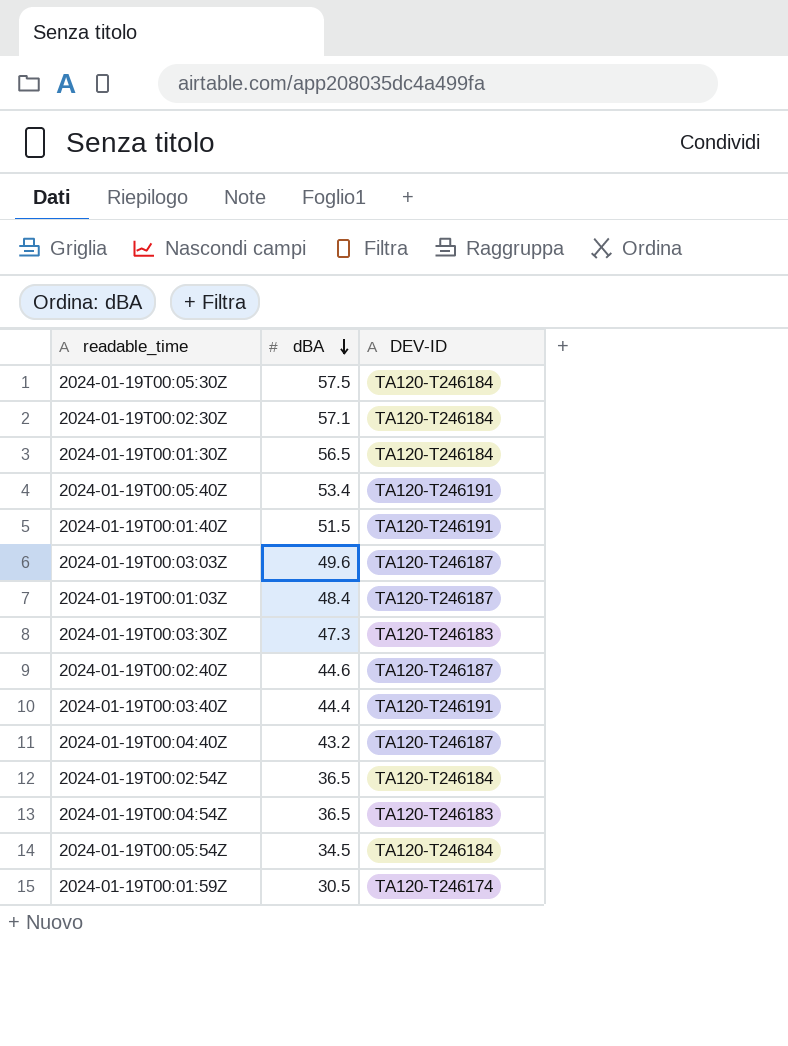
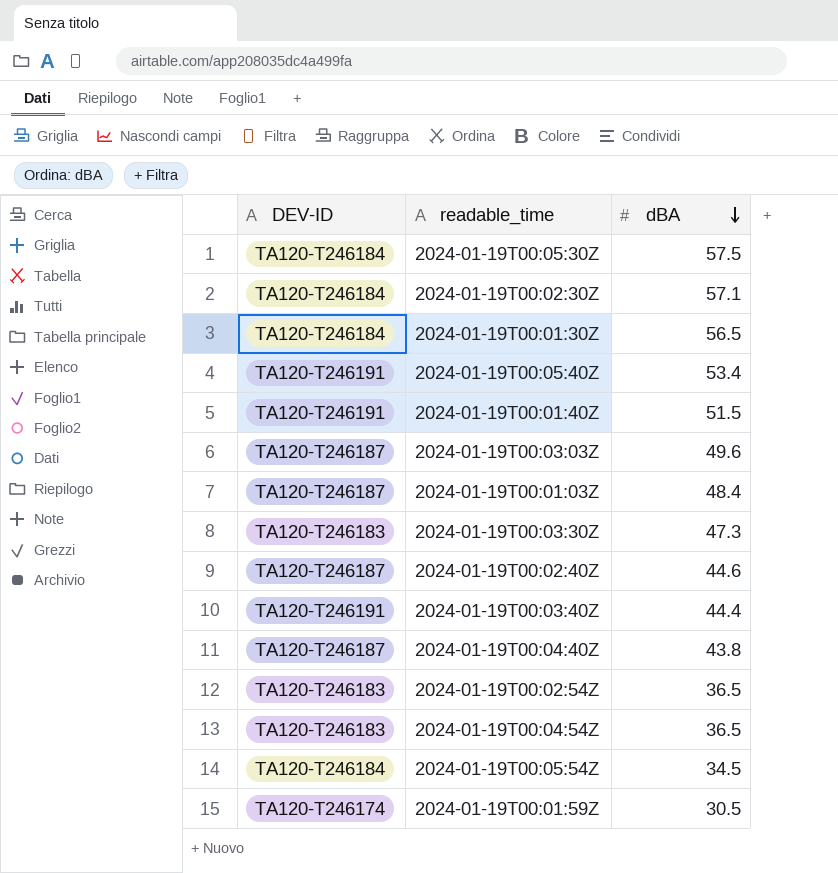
column DEV-ID | position: 3 -> 1
2024-01-19T00:04:40Z | dBA: 43.2 -> 43.8
2024-01-19T00:02:54Z | DEV-ID: TA120-T246184 -> TA120-T246183

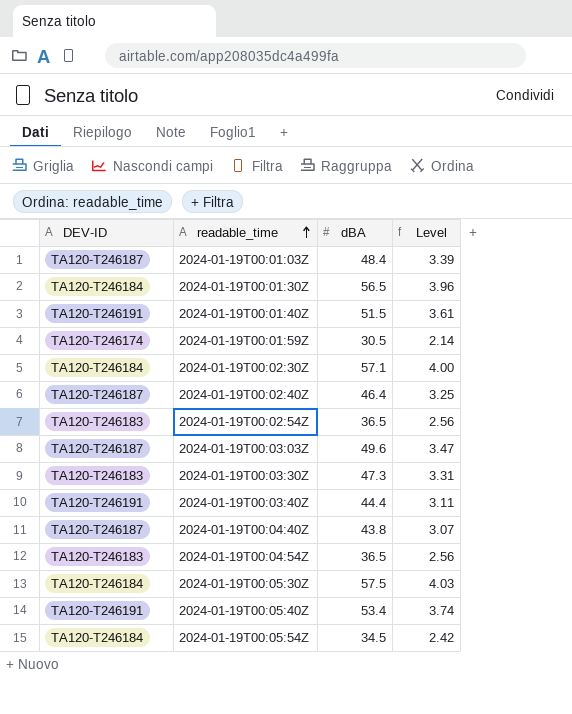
row order: dBA descending -> readable_time ascending
column Level | formula: none -> [dBA] * 0.07
2024-01-19T00:02:40Z | dBA: 44.6 -> 46.4

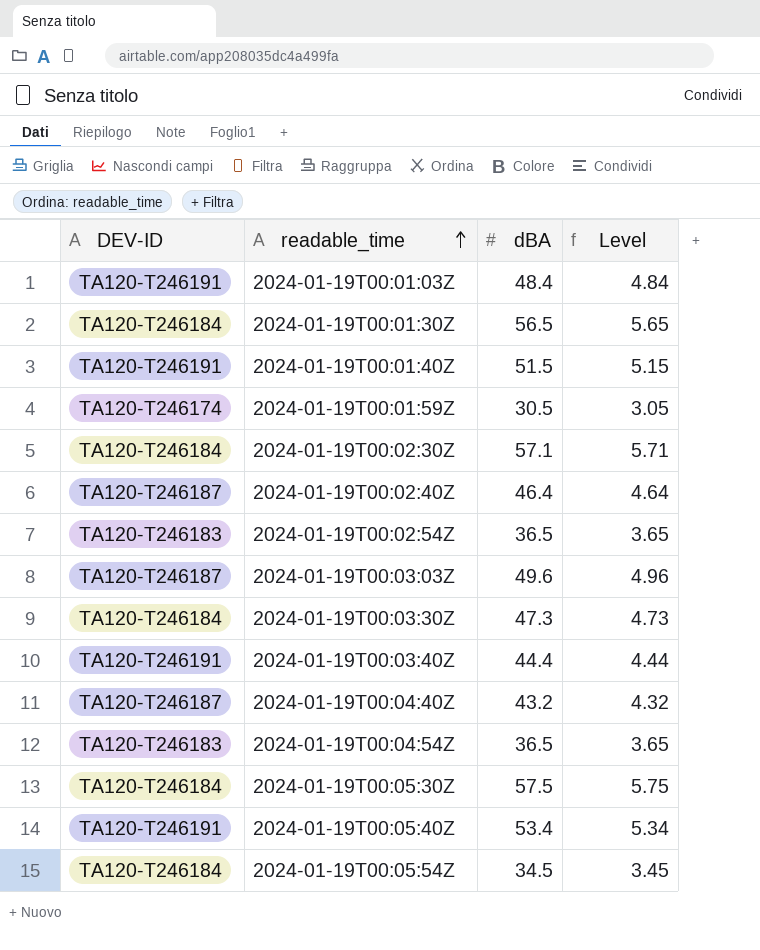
column Level | formula: [dBA] * 0.07 -> [dBA] * 0.1
2024-01-19T00:01:03Z | DEV-ID: TA120-T246187 -> TA120-T246191
2024-01-19T00:03:30Z | DEV-ID: TA120-T246183 -> TA120-T246184
2024-01-19T00:04:40Z | dBA: 43.8 -> 43.2

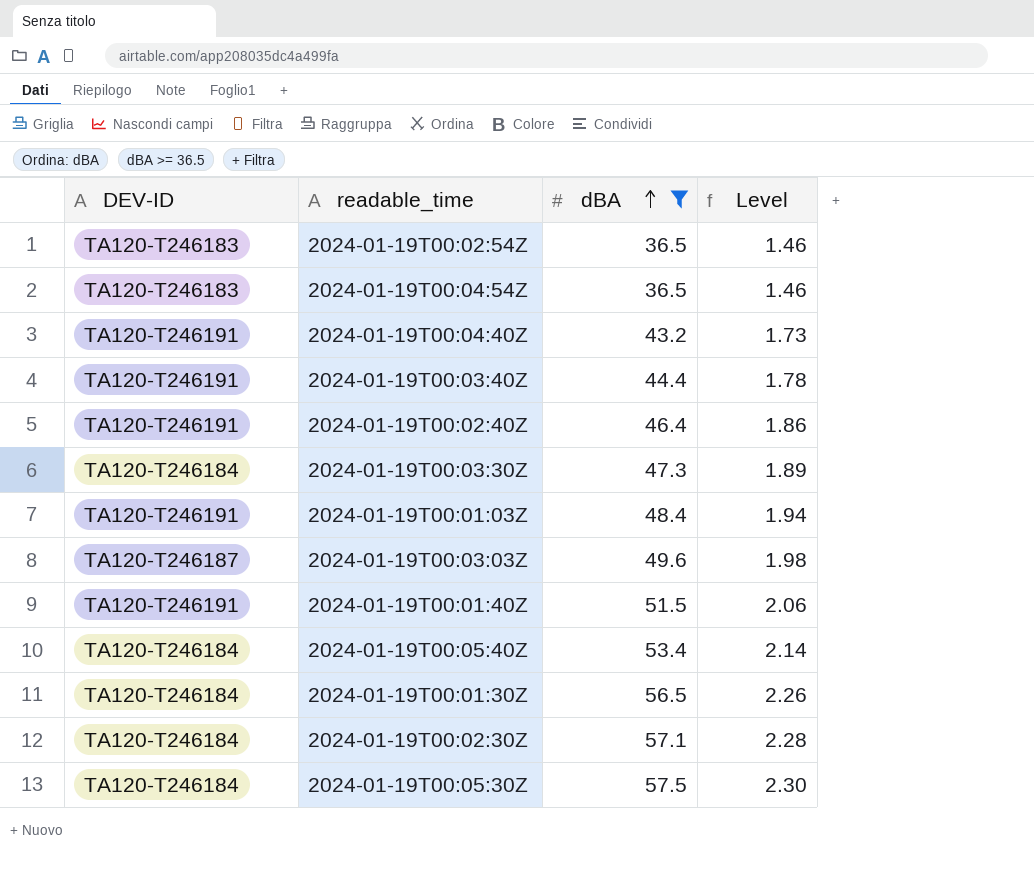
filter: none -> dBA >= 36.5
row order: readable_time ascending -> dBA ascending
column Level | formula: [dBA] * 0.1 -> [dBA] * 0.04
2024-01-19T00:04:40Z | DEV-ID: TA120-T246187 -> TA120-T246191
2024-01-19T00:02:40Z | DEV-ID: TA120-T246187 -> TA120-T246191
2024-01-19T00:05:40Z | DEV-ID: TA120-T246191 -> TA120-T246184

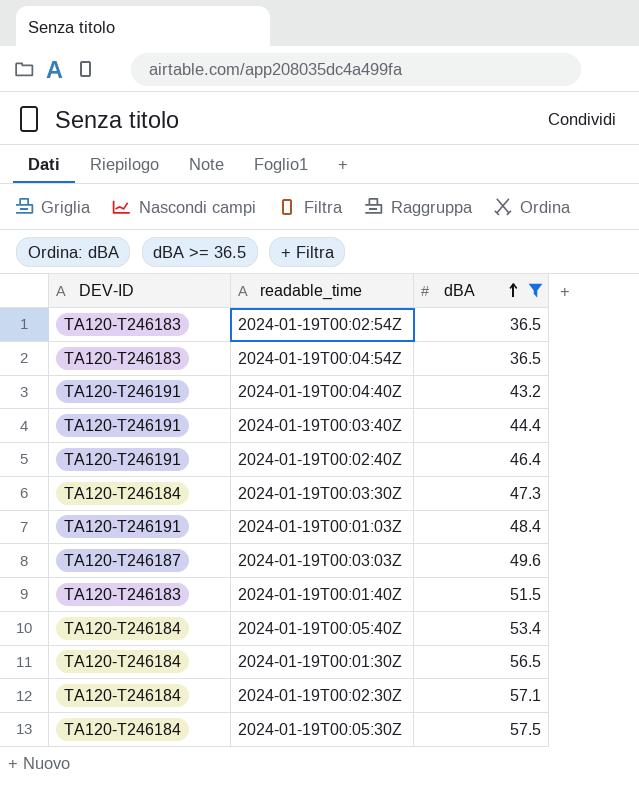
column Level | formula: [dBA] * 0.04 -> none
2024-01-19T00:01:40Z | DEV-ID: TA120-T246191 -> TA120-T246183

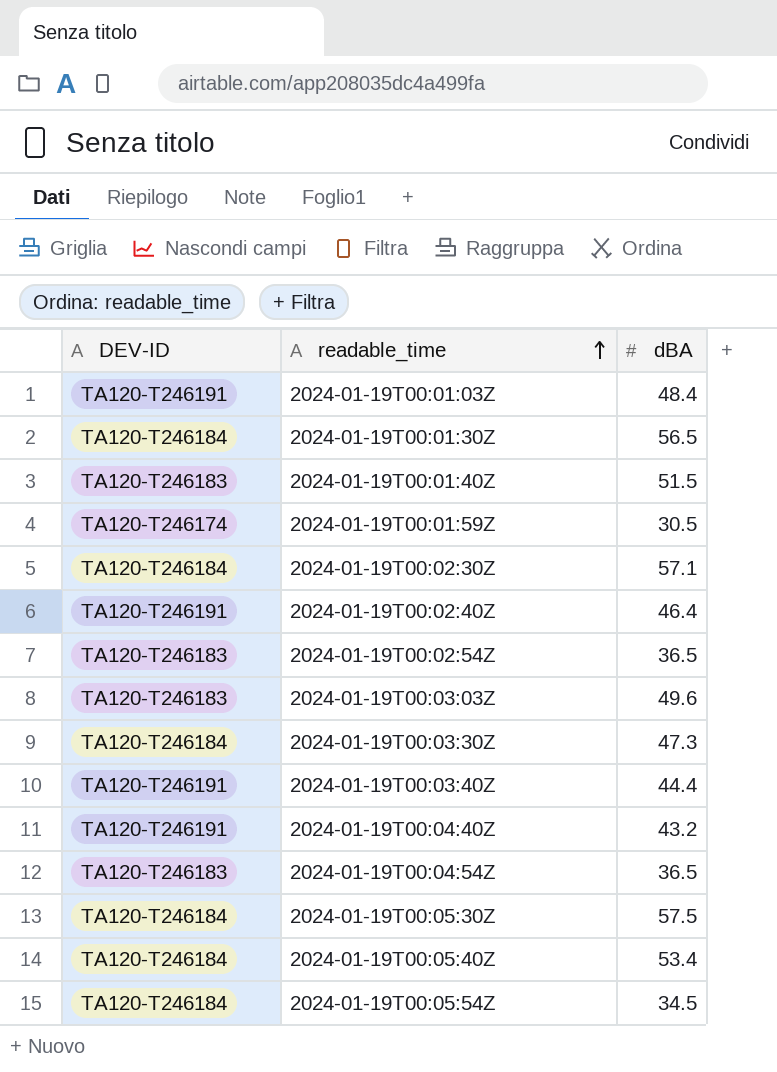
filter: dBA >= 36.5 -> none
row order: dBA ascending -> readable_time ascending
2024-01-19T00:03:03Z | DEV-ID: TA120-T246187 -> TA120-T246183

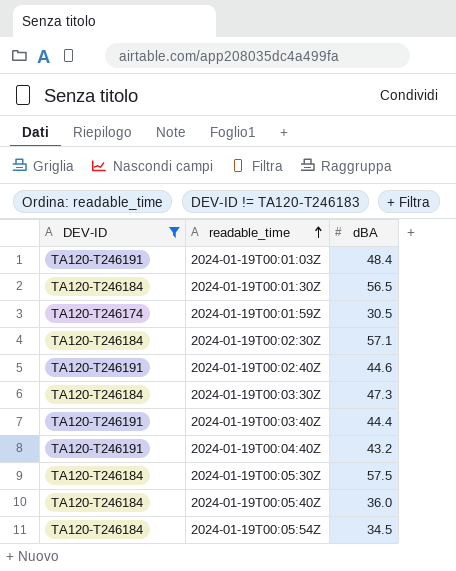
filter: none -> DEV-ID != TA120-T246183
2024-01-19T00:02:40Z | dBA: 46.4 -> 44.6
2024-01-19T00:05:40Z | dBA: 53.4 -> 36.0

